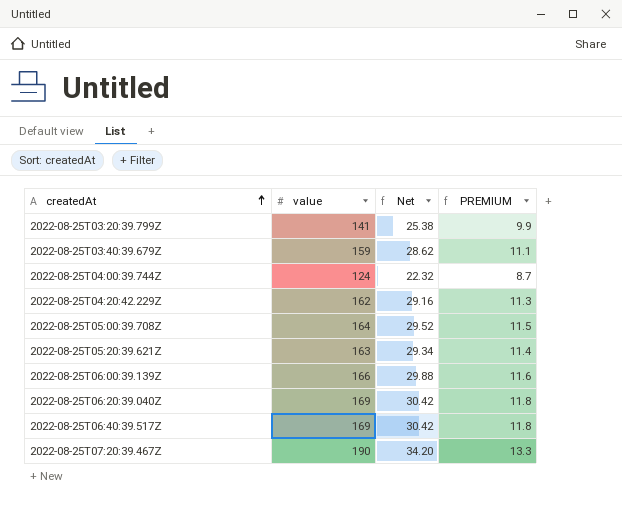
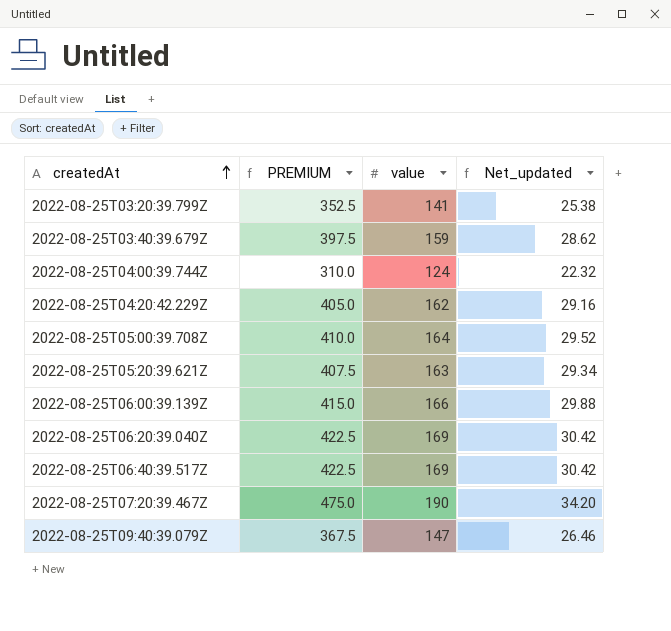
column PREMIUM | formula: [value] * 0.07 -> [value] * 2.5
column PREMIUM | position: 4 -> 2
column name: Net -> Net_updated
row 2022-08-25T09:40:39.079Z: none -> 367.5 | 147 | 26.46

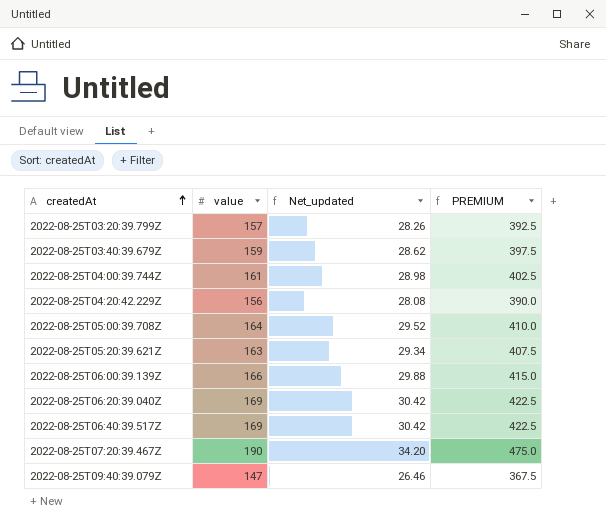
column PREMIUM | position: 2 -> 4
2022-08-25T03:20:39.799Z | value: 141 -> 157
2022-08-25T03:20:39.799Z | Net_updated: 25.38 -> 28.26
2022-08-25T03:20:39.799Z | PREMIUM: 352.5 -> 392.5
2022-08-25T04:00:39.744Z | value: 124 -> 161
2022-08-25T04:00:39.744Z | Net_updated: 22.32 -> 28.98
2022-08-25T04:00:39.744Z | PREMIUM: 310.0 -> 402.5
2022-08-25T04:20:42.229Z | value: 162 -> 156
2022-08-25T04:20:42.229Z | Net_updated: 29.16 -> 28.08
2022-08-25T04:20:42.229Z | PREMIUM: 405.0 -> 390.0

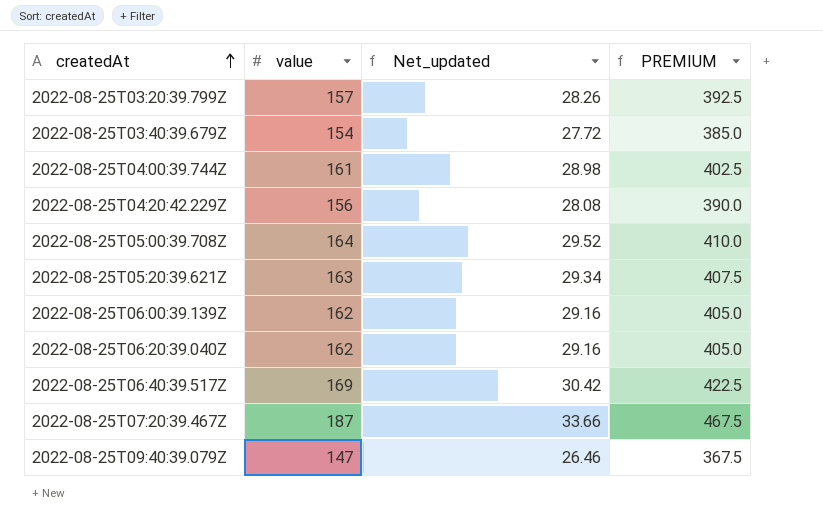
2022-08-25T03:40:39.679Z | value: 159 -> 154
2022-08-25T03:40:39.679Z | Net_updated: 28.62 -> 27.72
2022-08-25T03:40:39.679Z | PREMIUM: 397.5 -> 385.0
2022-08-25T06:00:39.139Z | value: 166 -> 162
2022-08-25T06:00:39.139Z | Net_updated: 29.88 -> 29.16
2022-08-25T06:00:39.139Z | PREMIUM: 415.0 -> 405.0
2022-08-25T06:20:39.040Z | value: 169 -> 162
2022-08-25T06:20:39.040Z | Net_updated: 30.42 -> 29.16
2022-08-25T06:20:39.040Z | PREMIUM: 422.5 -> 405.0
2022-08-25T07:20:39.467Z | value: 190 -> 187
2022-08-25T07:20:39.467Z | Net_updated: 34.20 -> 33.66
2022-08-25T07:20:39.467Z | PREMIUM: 475.0 -> 467.5

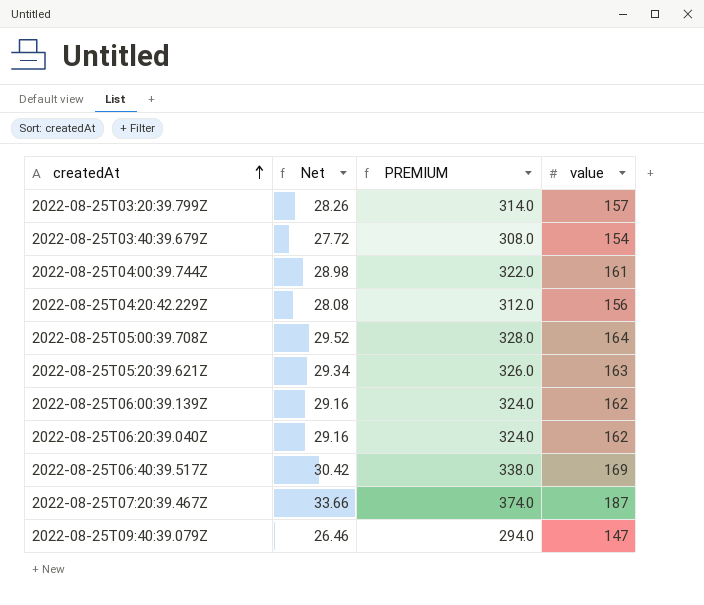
column name: Net_updated -> Net
column PREMIUM | formula: [value] * 2.5 -> [value] * 2
column value | position: 2 -> 4

